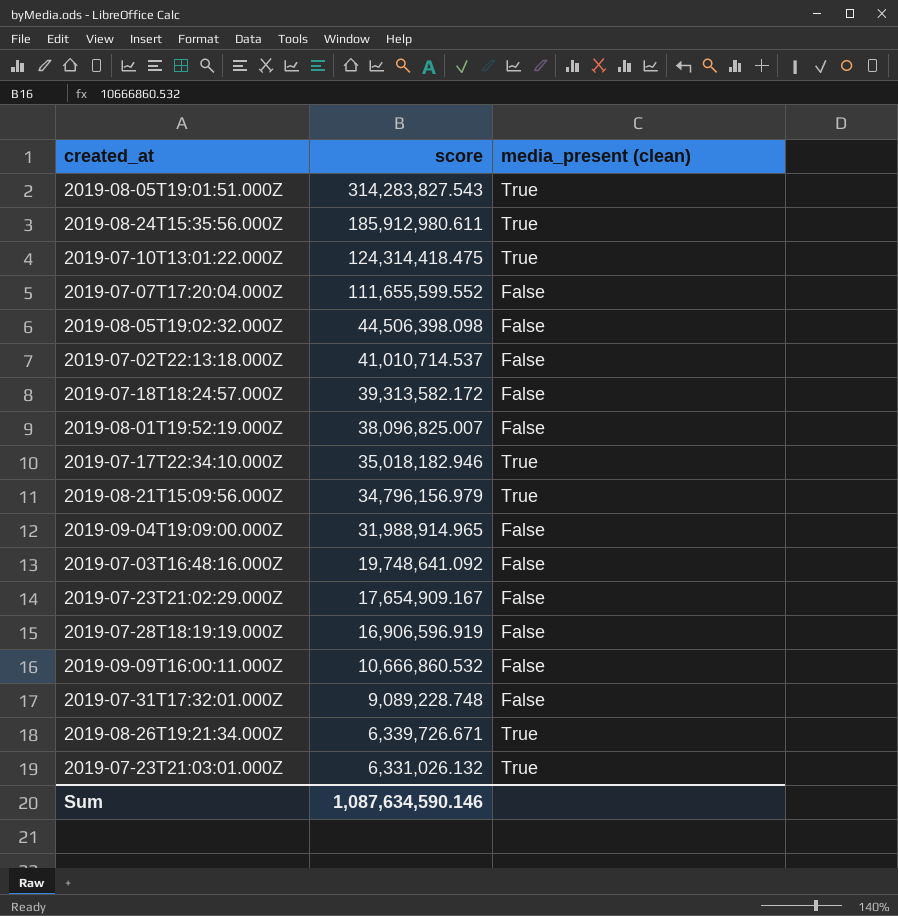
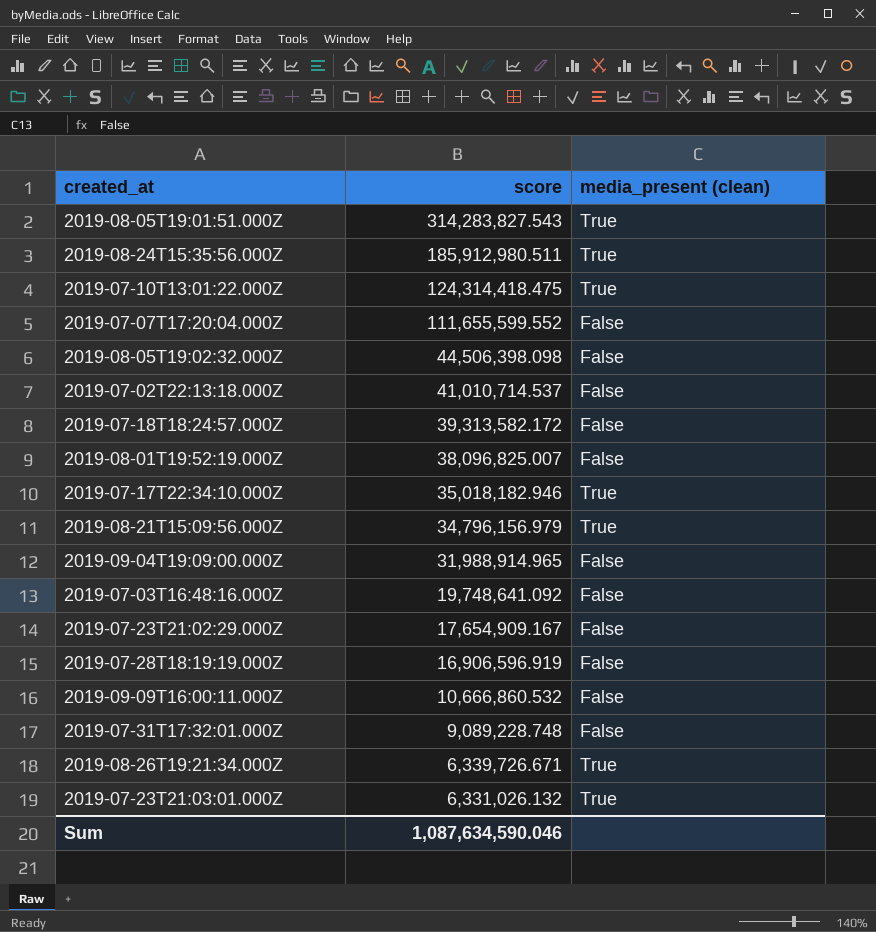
2019-08-24T15:35:56.000Z | score: 185,912,980.611 -> 185,912,980.511
Sum | score: 1,087,634,590.146 -> 1,087,634,590.046

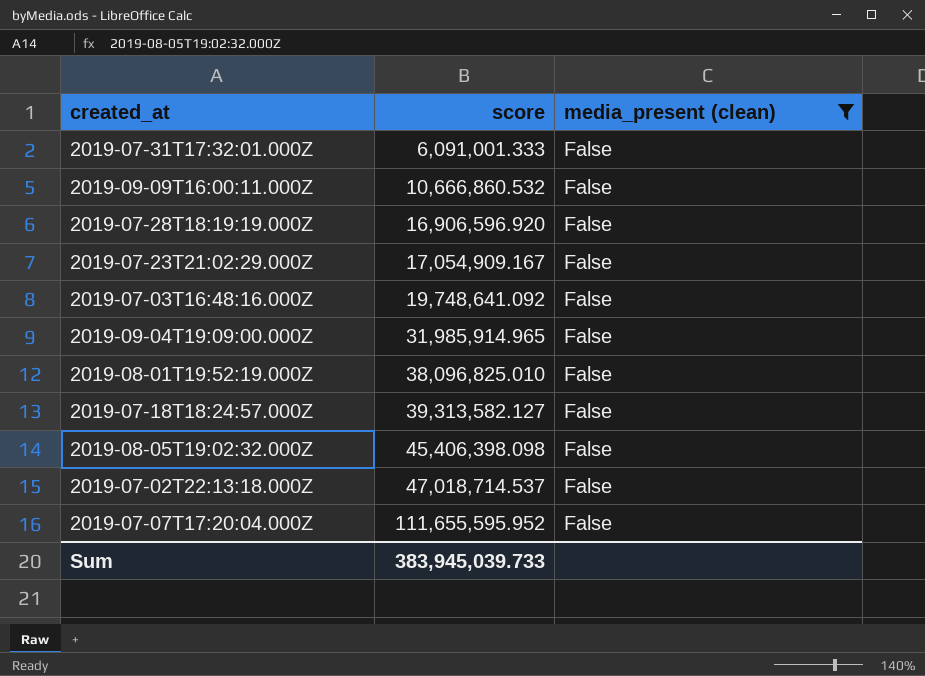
filter: none -> media_present (clean) = False
row order: score descending -> score ascending
2019-07-31T17:32:01.000Z | score: 9,089,228.748 -> 6,091,001.333
2019-07-28T18:19:19.000Z | score: 16,906,596.919 -> 16,906,596.920
2019-07-23T21:02:29.000Z | score: 17,654,909.167 -> 17,054,909.167
2019-09-04T19:09:00.000Z | score: 31,988,914.965 -> 31,985,914.965
2019-08-01T19:52:19.000Z | score: 38,096,825.007 -> 38,096,825.010
2019-07-18T18:24:57.000Z | score: 39,313,582.172 -> 39,313,582.127
2019-08-05T19:02:32.000Z | score: 44,506,398.098 -> 45,406,398.098
2019-07-02T22:13:18.000Z | score: 41,010,714.537 -> 47,018,714.537
2019-07-07T17:20:04.000Z | score: 111,655,599.552 -> 111,655,595.952
Sum | score: 1,087,634,590.046 -> 383,945,039.733

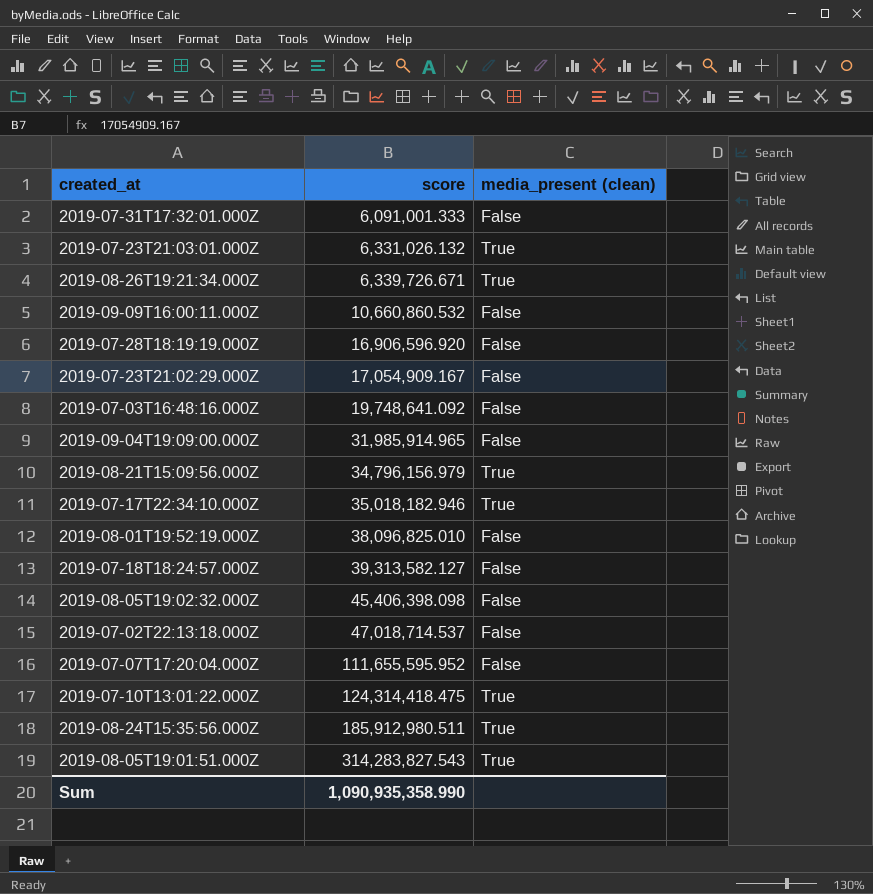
filter: media_present (clean) = False -> none
2019-09-09T16:00:11.000Z | score: 10,666,860.532 -> 10,660,860.532
Sum | score: 383,945,039.733 -> 1,090,935,358.990

